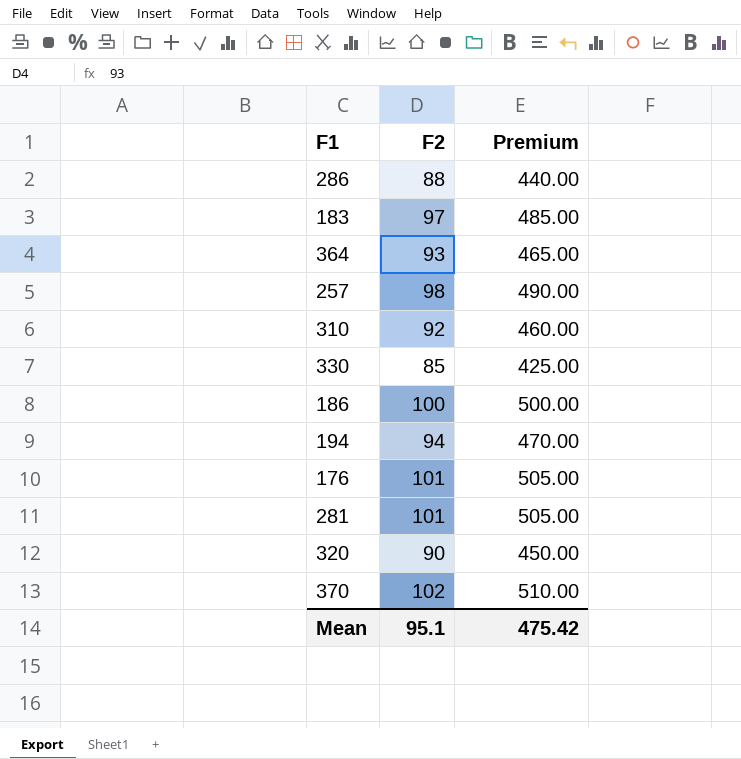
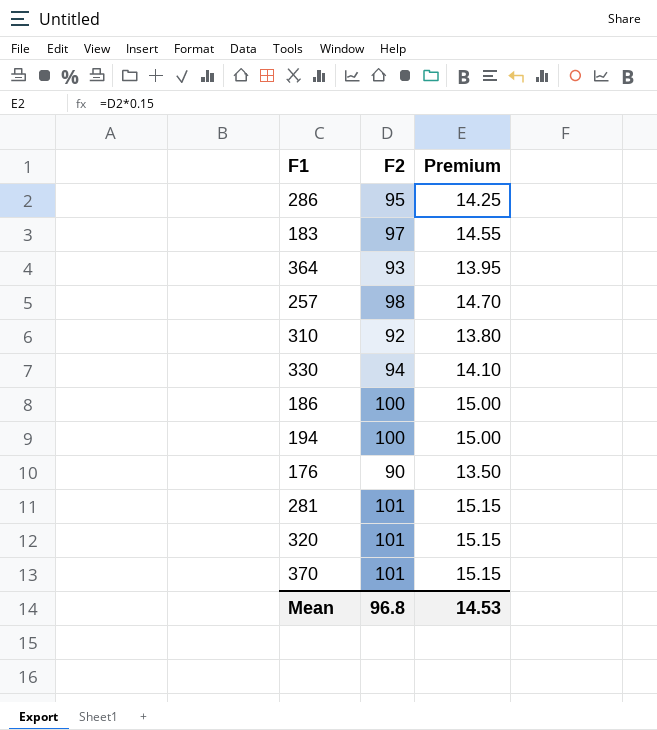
column Premium | formula: [F2] * 5 -> [F2] * 0.15
286 | F2: 88 -> 95
330 | F2: 85 -> 94
194 | F2: 94 -> 100
176 | F2: 101 -> 90
320 | F2: 90 -> 101
370 | F2: 102 -> 101
Mean | F2: 95.1 -> 96.8
Mean | Premium: 475.42 -> 14.53

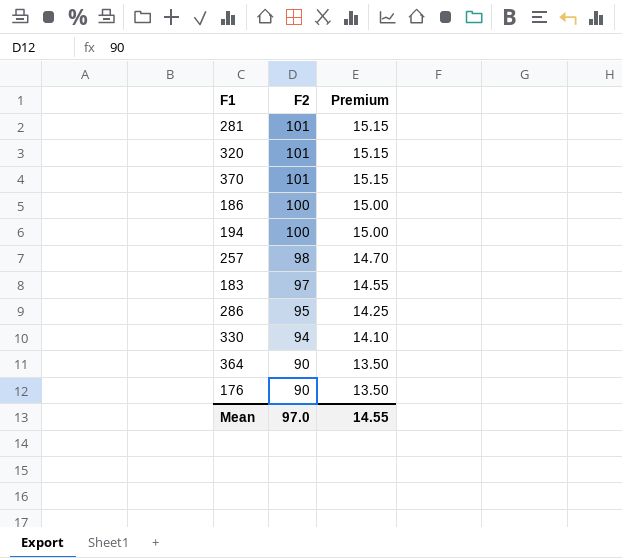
row order: none -> F2 descending
row 310: 92 | 13.80 -> none
364 | F2: 93 -> 90
364 | Premium: 13.95 -> 13.50
Mean | F2: 96.8 -> 97.0
Mean | Premium: 14.53 -> 14.55

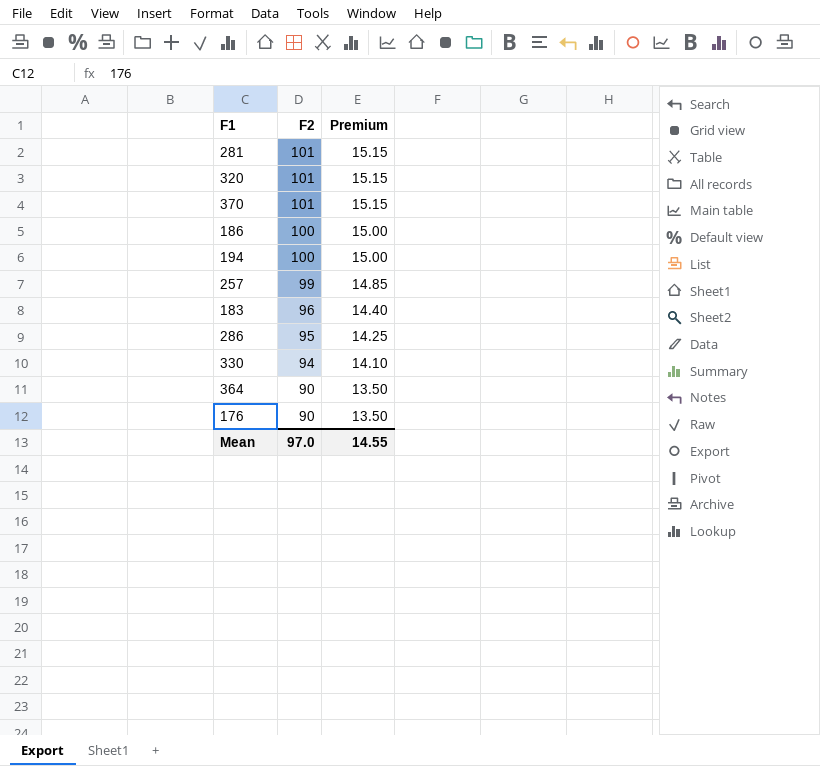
257 | F2: 98 -> 99
257 | Premium: 14.70 -> 14.85
183 | F2: 97 -> 96
183 | Premium: 14.55 -> 14.40

